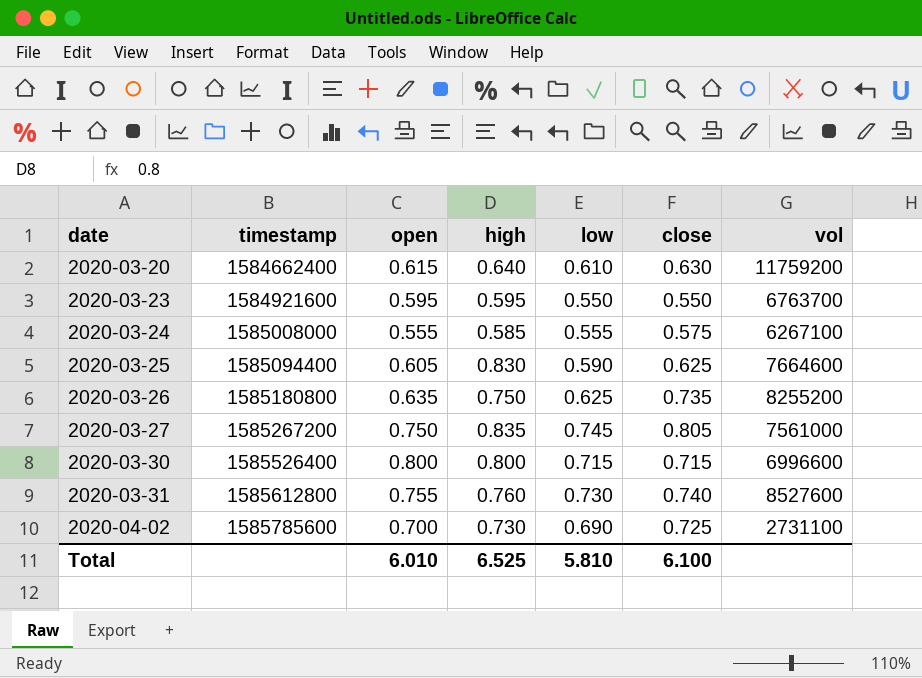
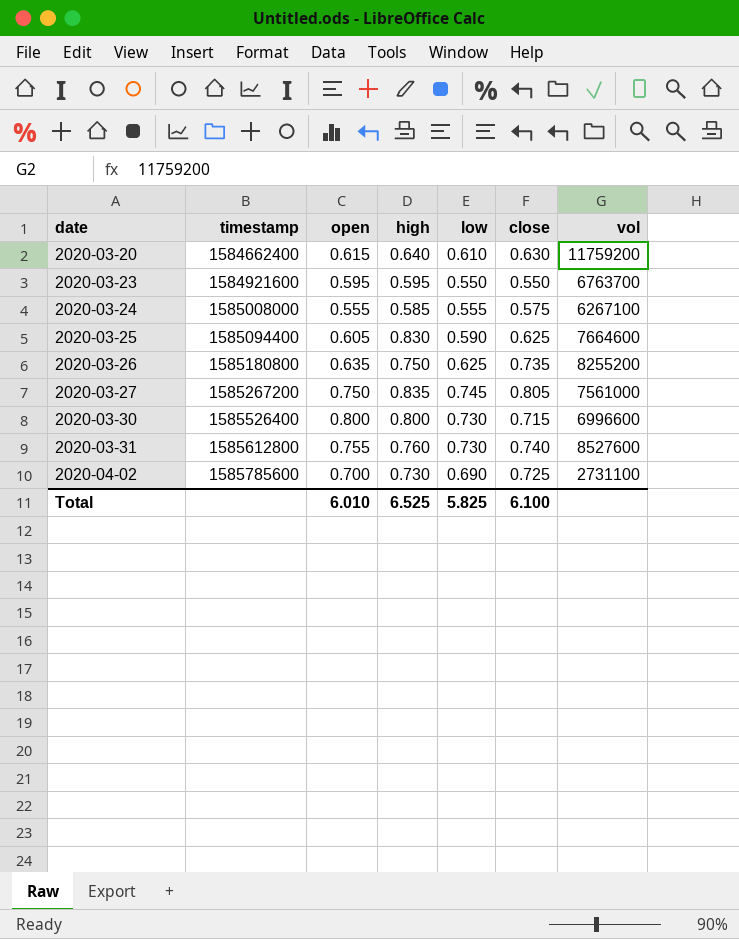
2020-03-30 | low: 0.715 -> 0.730
Total | low: 5.810 -> 5.825

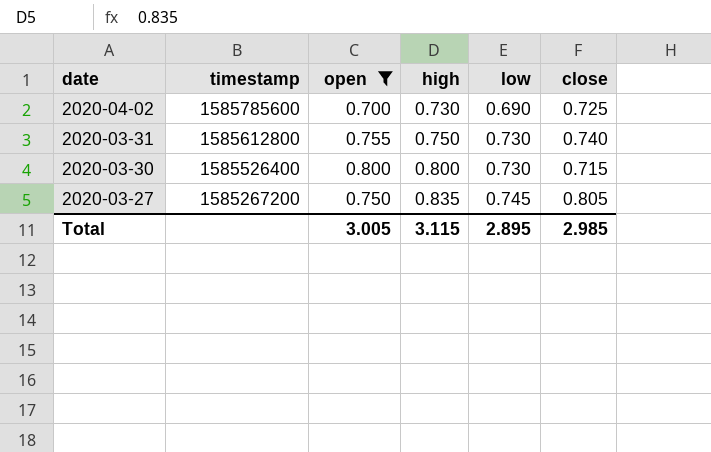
filter: none -> open >= 0.700
row order: date ascending -> date descending
column vol | position: 7 -> none
2020-03-31 | high: 0.760 -> 0.750
Total | open: 6.010 -> 3.005
Total | high: 6.525 -> 3.115
Total | low: 5.825 -> 2.895
Total | close: 6.100 -> 2.985

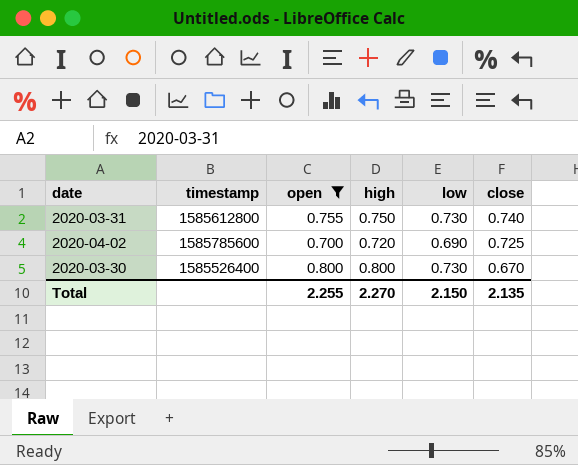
row order: date descending -> close descending
row 2020-03-27: 1585267200 | 0.750 | 0.835 | 0.745 | 0.805 -> none
2020-04-02 | high: 0.730 -> 0.720
2020-03-30 | close: 0.715 -> 0.670
Total | open: 3.005 -> 2.255
Total | high: 3.115 -> 2.270
Total | low: 2.895 -> 2.150
Total | close: 2.985 -> 2.135

